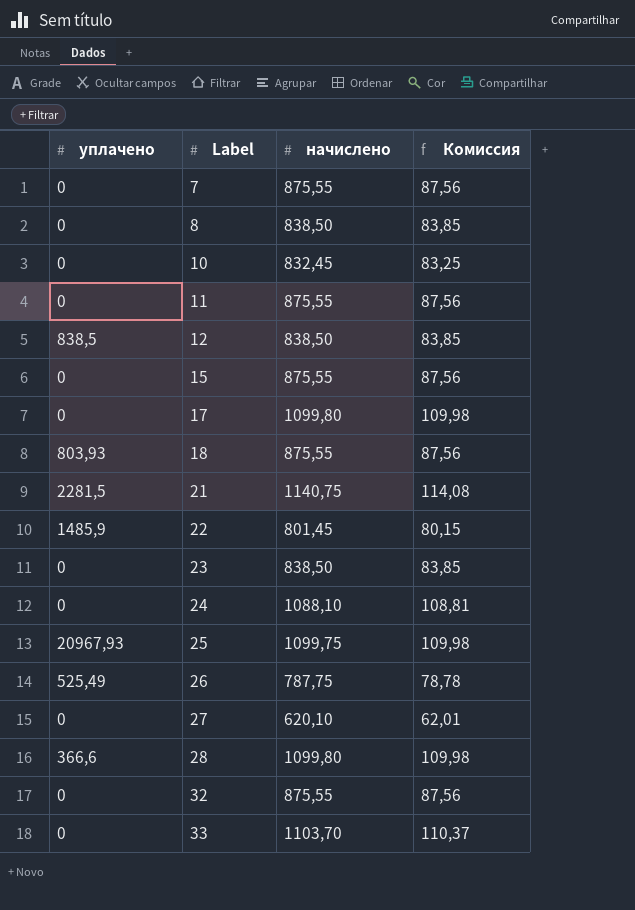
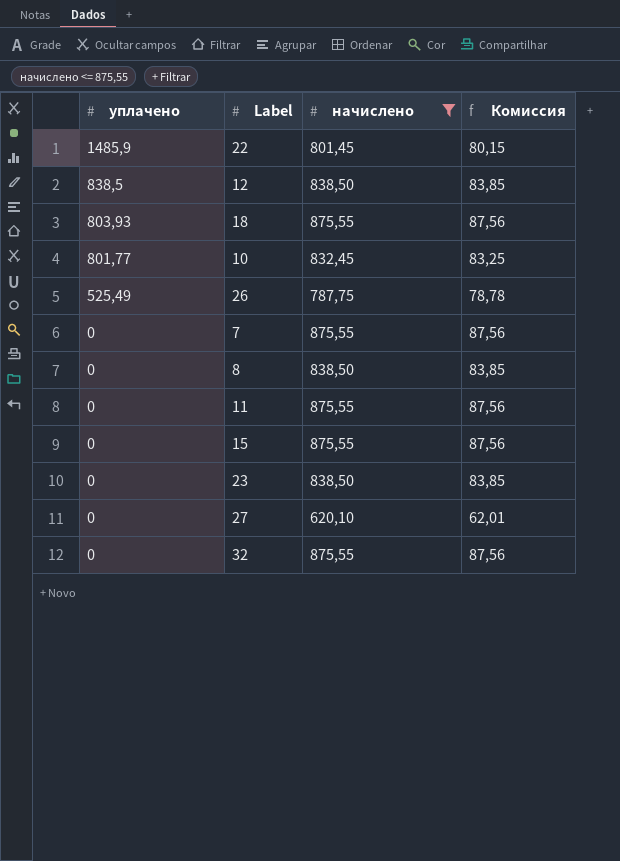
filter: none -> начислено <= 875,55
row order: Label ascending -> уплачено descending
10 | уплачено: 0 -> 801,77

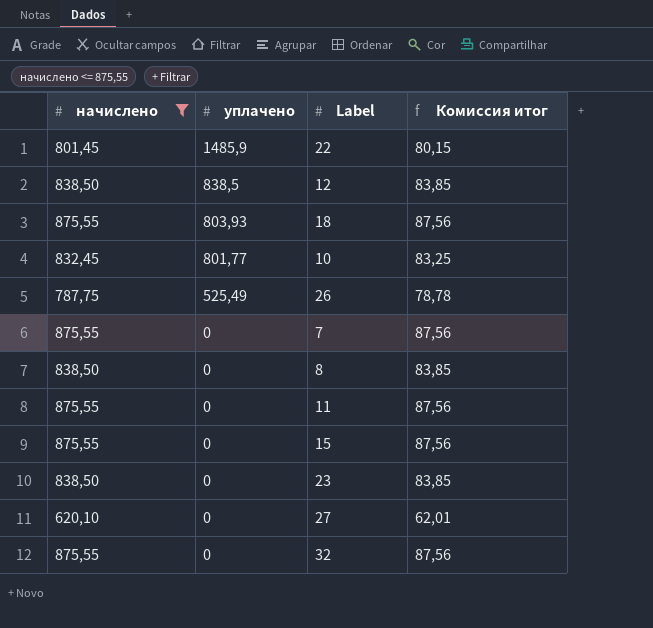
column начислено | position: 3 -> 1
column name: Комиссия -> Комиссия итог

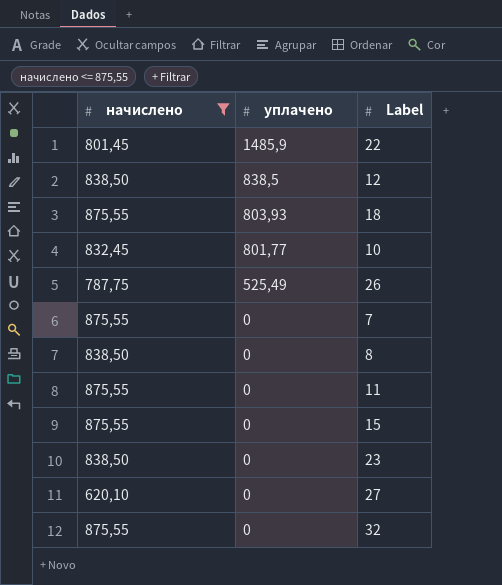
column Комиссия итог | formula: [начислено] * 0,1 -> none

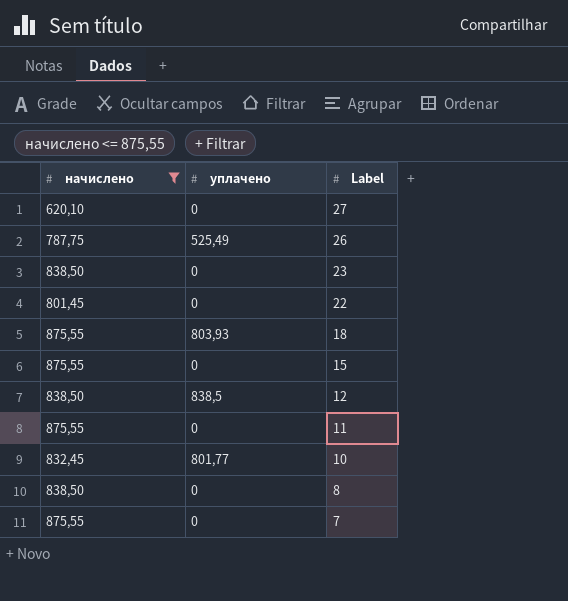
row order: уплачено descending -> Label descending
row 32: 875,55 | 0 -> none
22 | уплачено: 1485,9 -> 0

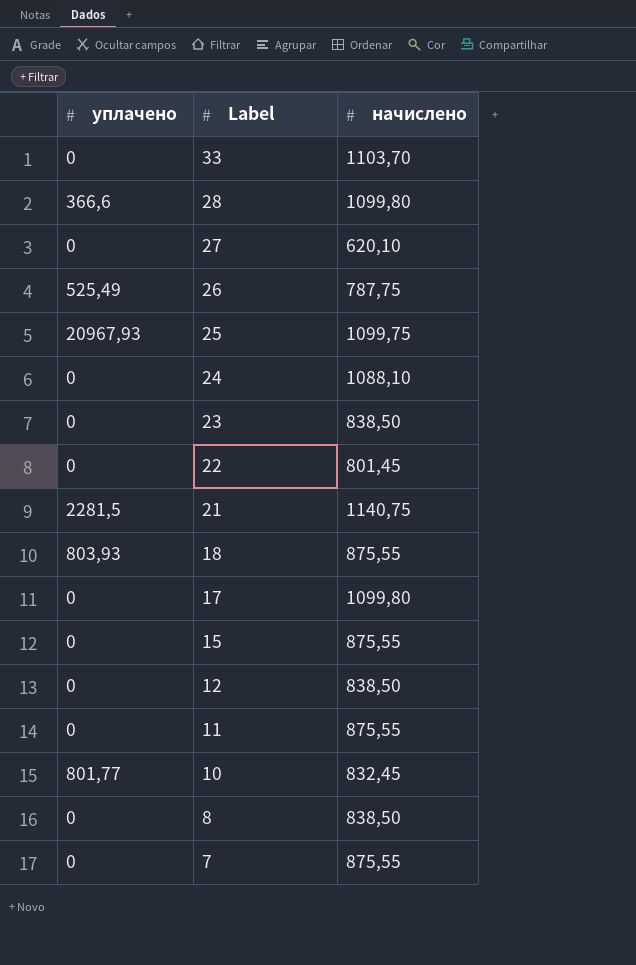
filter: начислено <= 875,55 -> none
column начислено | position: 1 -> 3
12 | уплачено: 838,5 -> 0

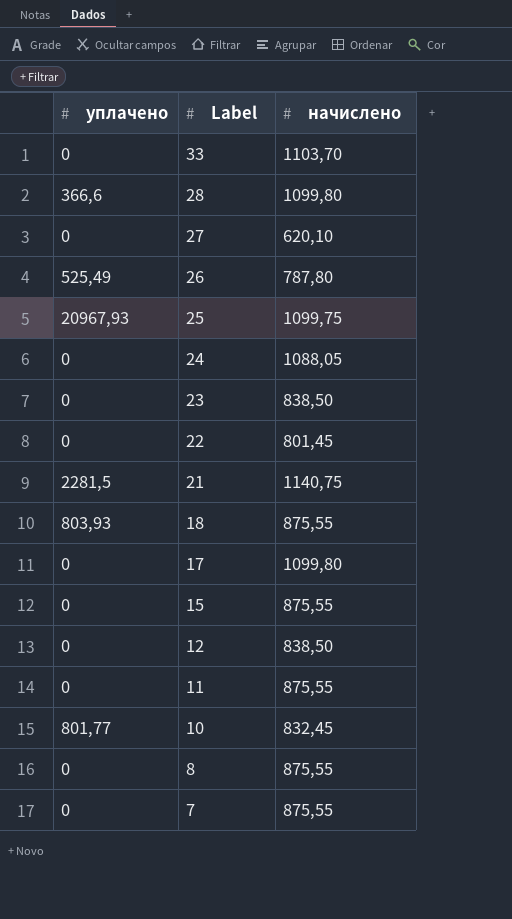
26 | начислено: 787,75 -> 787,80
24 | начислено: 1088,10 -> 1088,05
8 | начислено: 838,50 -> 875,55

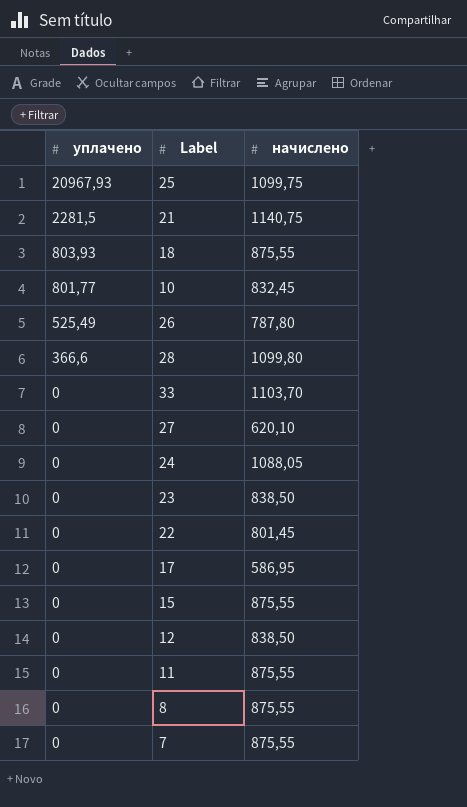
row order: Label descending -> уплачено descending
17 | начислено: 1099,80 -> 586,95

